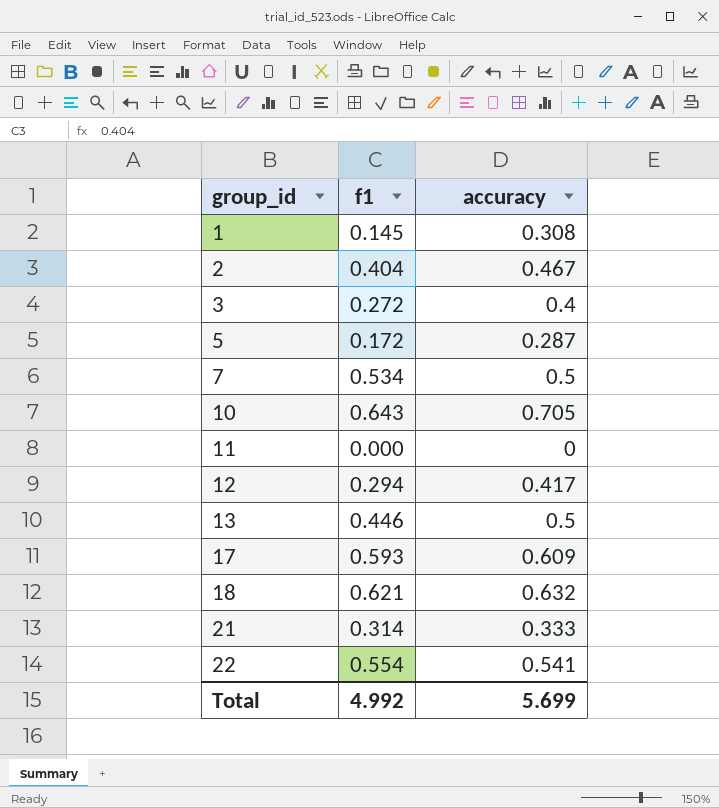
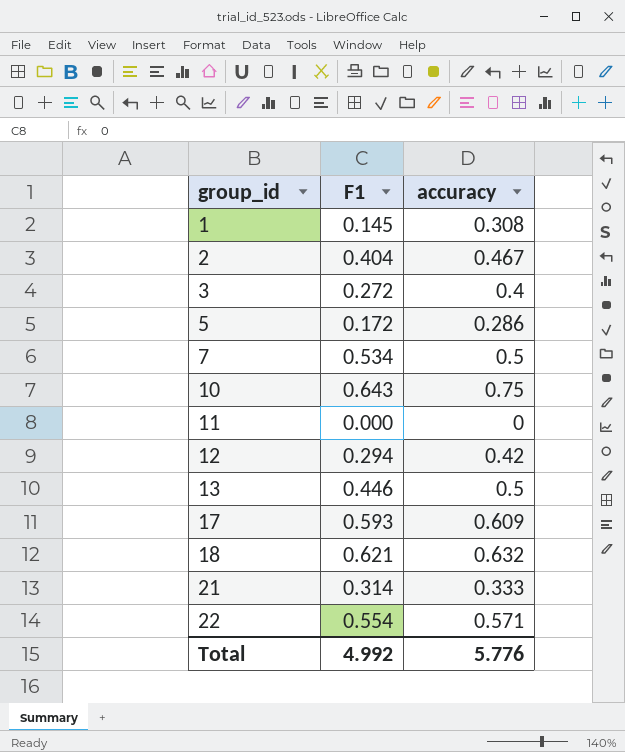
column name: f1 -> F1
5 | accuracy: 0.287 -> 0.286
10 | accuracy: 0.705 -> 0.75
12 | accuracy: 0.417 -> 0.42
22 | accuracy: 0.541 -> 0.571
Total | accuracy: 5.699 -> 5.776

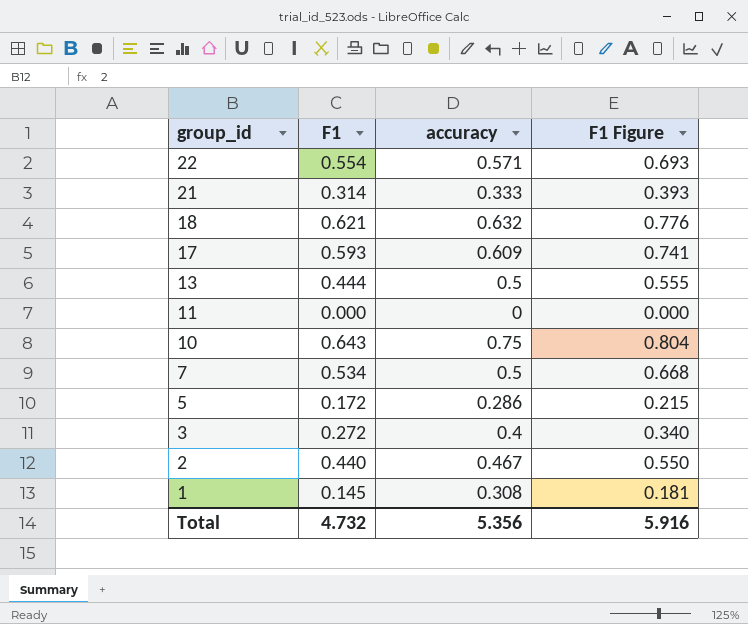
row order: group_id ascending -> group_id descending
column F1 Figure | formula: none -> [F1] * 1.25
row 12: 0.294 | 0.42 -> none
13 | F1: 0.446 -> 0.444
2 | F1: 0.404 -> 0.440
Total | F1: 4.992 -> 4.732
Total | accuracy: 5.776 -> 5.356

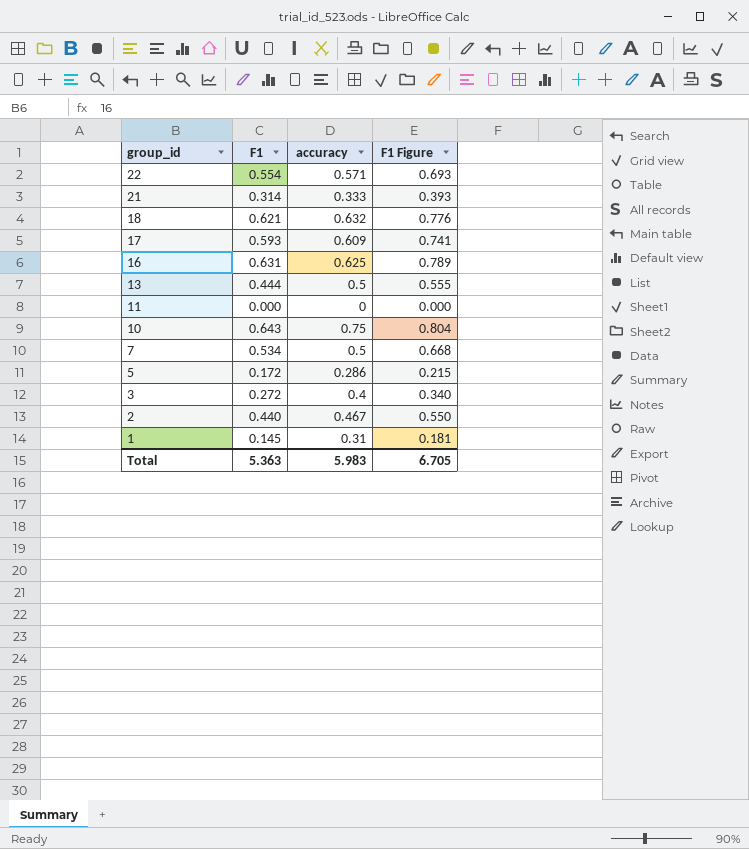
row 16: none -> 0.631 | 0.625 | 0.789
1 | accuracy: 0.308 -> 0.31
Total | F1: 4.732 -> 5.363
Total | accuracy: 5.356 -> 5.983
Total | F1 Figure: 5.916 -> 6.705

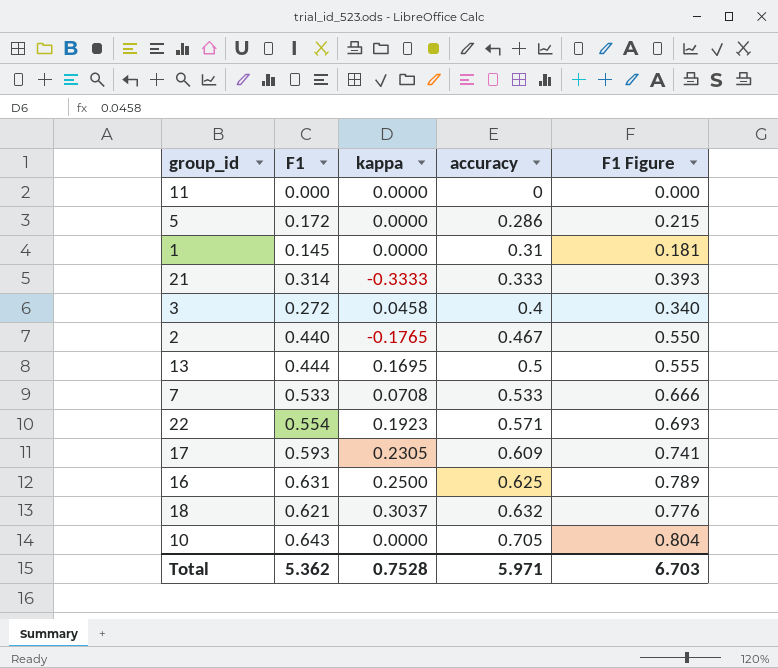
row order: group_id descending -> accuracy ascending
column kappa | position: none -> 3
7 | F1: 0.534 -> 0.533
7 | accuracy: 0.5 -> 0.533
7 | F1 Figure: 0.668 -> 0.666
10 | accuracy: 0.75 -> 0.705
Total | F1: 5.363 -> 5.362
Total | accuracy: 5.983 -> 5.971
Total | F1 Figure: 6.705 -> 6.703

